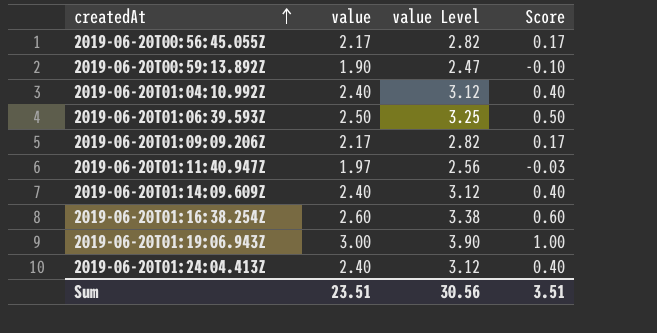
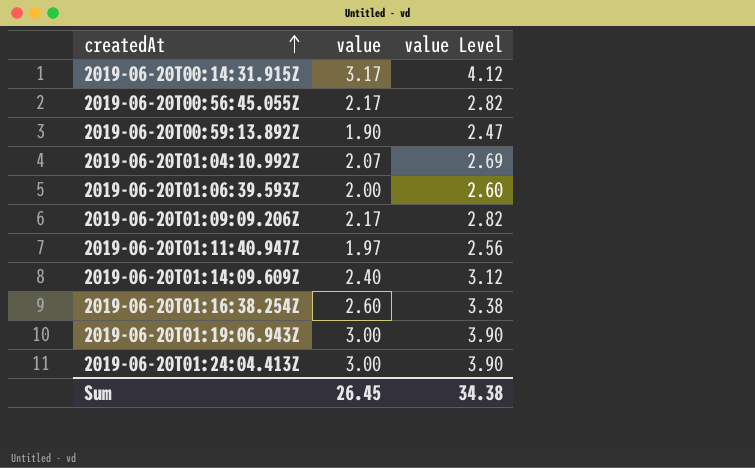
column Score | formula: [value] - 2 -> none
row 2019-06-20T00:14:31.915Z: none -> 3.17 | 4.12
2019-06-20T01:04:10.992Z | value: 2.40 -> 2.07
2019-06-20T01:04:10.992Z | value Level: 3.12 -> 2.69
2019-06-20T01:06:39.593Z | value: 2.50 -> 2.00
2019-06-20T01:06:39.593Z | value Level: 3.25 -> 2.60
2019-06-20T01:24:04.413Z | value: 2.40 -> 3.00
2019-06-20T01:24:04.413Z | value Level: 3.12 -> 3.90
Sum | value: 23.51 -> 26.45
Sum | value Level: 30.56 -> 34.38

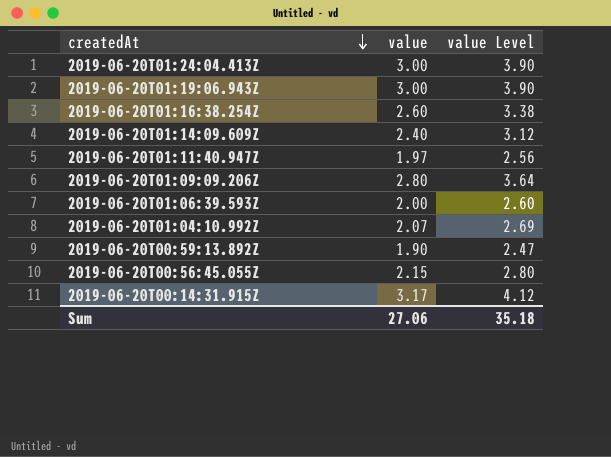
row order: createdAt ascending -> createdAt descending
2019-06-20T01:09:09.206Z | value: 2.17 -> 2.80
2019-06-20T01:09:09.206Z | value Level: 2.82 -> 3.64
2019-06-20T00:56:45.055Z | value: 2.17 -> 2.15
2019-06-20T00:56:45.055Z | value Level: 2.82 -> 2.80
Sum | value: 26.45 -> 27.06
Sum | value Level: 34.38 -> 35.18

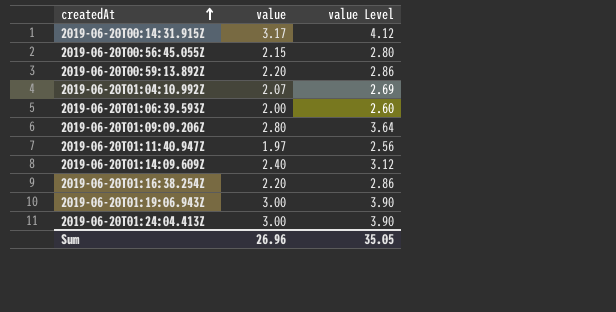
row order: createdAt descending -> createdAt ascending
2019-06-20T00:59:13.892Z | value: 1.90 -> 2.20
2019-06-20T00:59:13.892Z | value Level: 2.47 -> 2.86
2019-06-20T01:16:38.254Z | value: 2.60 -> 2.20
2019-06-20T01:16:38.254Z | value Level: 3.38 -> 2.86
Sum | value: 27.06 -> 26.96
Sum | value Level: 35.18 -> 35.05

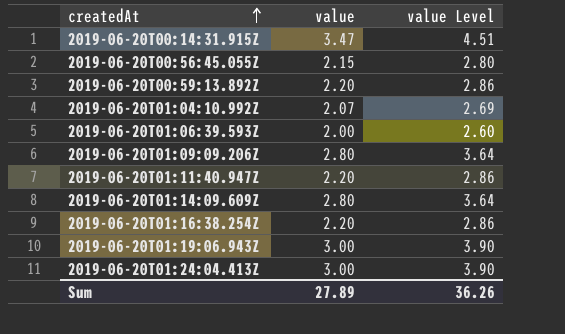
2019-06-20T00:14:31.915Z | value: 3.17 -> 3.47
2019-06-20T00:14:31.915Z | value Level: 4.12 -> 4.51
2019-06-20T01:11:40.947Z | value: 1.97 -> 2.20
2019-06-20T01:11:40.947Z | value Level: 2.56 -> 2.86
2019-06-20T01:14:09.609Z | value: 2.40 -> 2.80
2019-06-20T01:14:09.609Z | value Level: 3.12 -> 3.64
Sum | value: 26.96 -> 27.89
Sum | value Level: 35.05 -> 36.26

